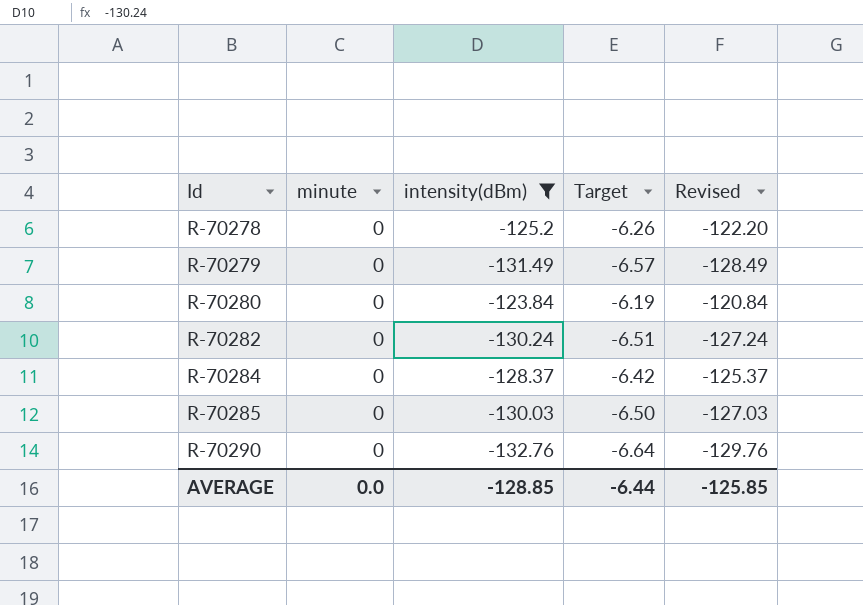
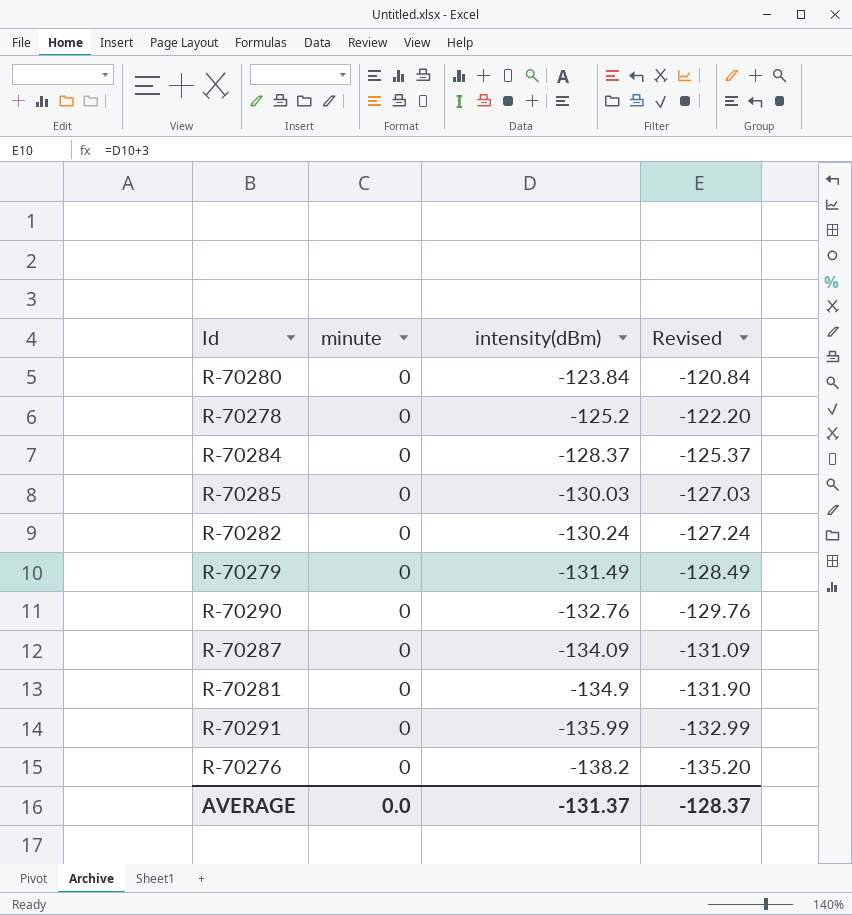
filter: intensity(dBm) >= -132.76 -> none
row order: Id ascending -> intensity(dBm) descending
column Target | formula: [intensity(dBm)] * 0.05 -> none
AVERAGE | intensity(dBm): -128.85 -> -131.37
AVERAGE | Revised: -125.85 -> -128.37

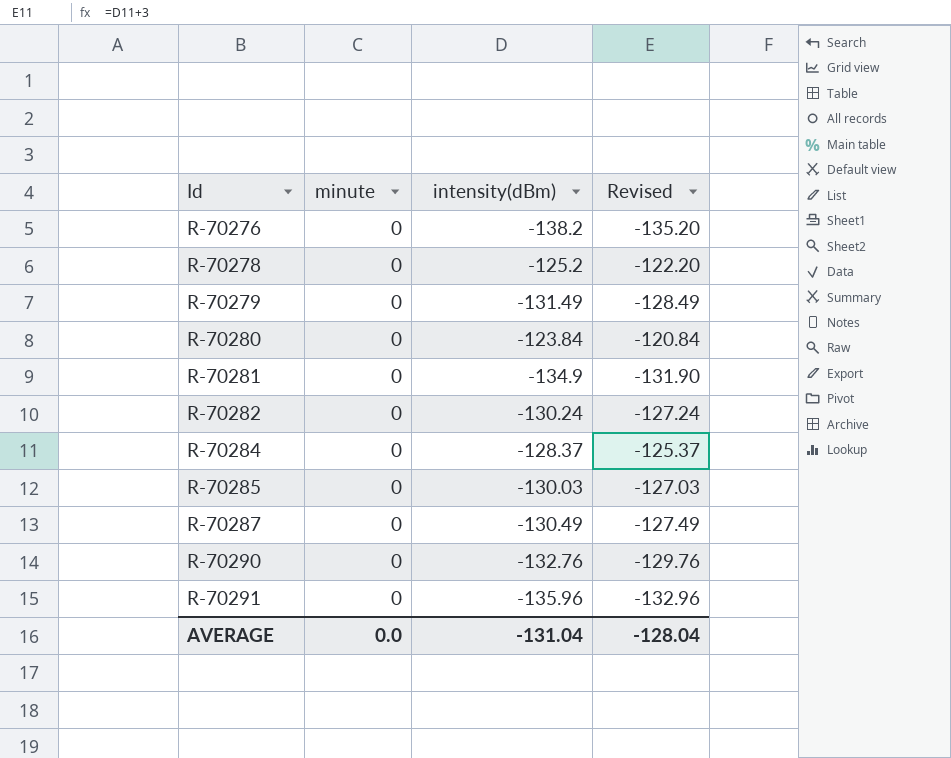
row order: intensity(dBm) descending -> Id ascending
R-70287 | intensity(dBm): -134.09 -> -130.49
R-70287 | Revised: -131.09 -> -127.49
R-70291 | intensity(dBm): -135.99 -> -135.96
R-70291 | Revised: -132.99 -> -132.96
AVERAGE | intensity(dBm): -131.37 -> -131.04
AVERAGE | Revised: -128.37 -> -128.04

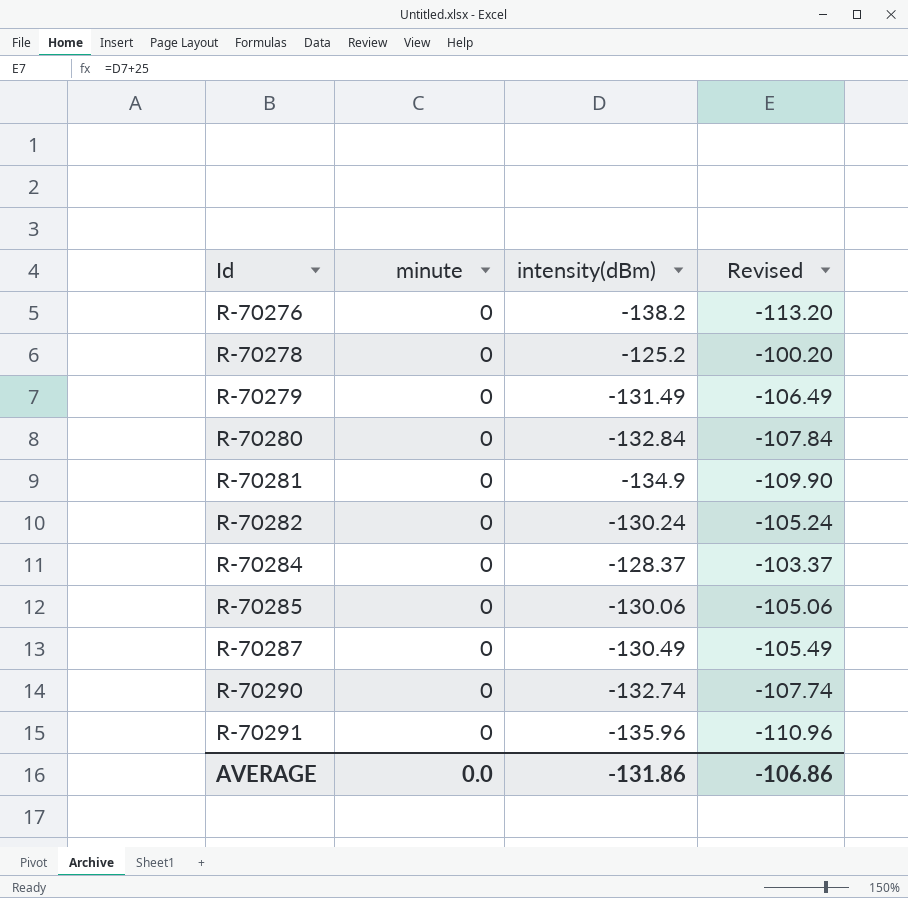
column Revised | formula: [intensity(dBm)] + 3 -> [intensity(dBm)] + 25
R-70280 | intensity(dBm): -123.84 -> -132.84
R-70285 | intensity(dBm): -130.03 -> -130.06
R-70290 | intensity(dBm): -132.76 -> -132.74
AVERAGE | intensity(dBm): -131.04 -> -131.86
AVERAGE | Revised: -128.04 -> -106.86

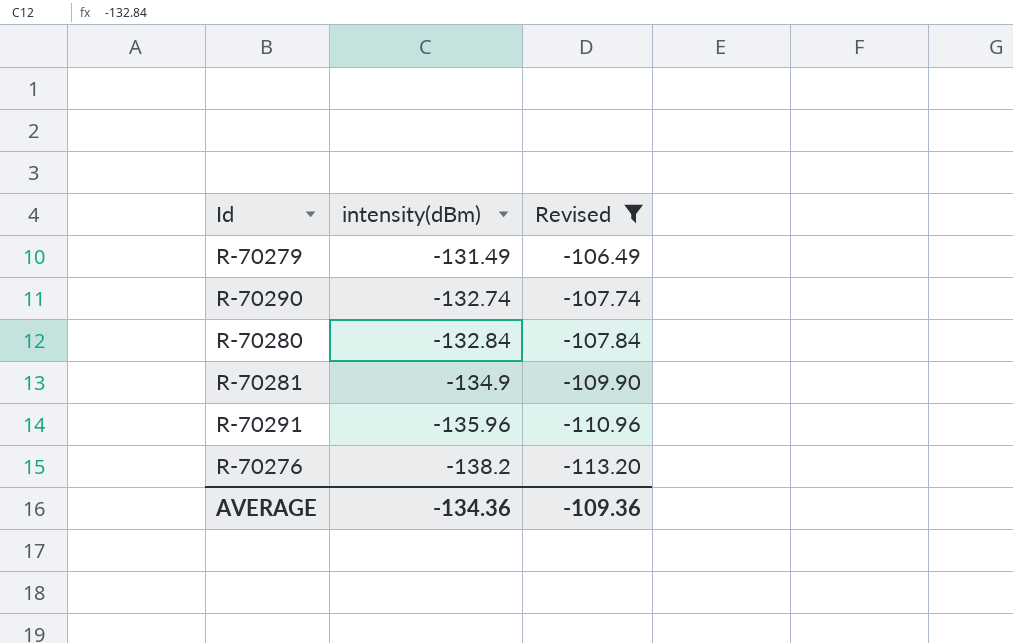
filter: none -> Revised <= -106.49
row order: Id ascending -> intensity(dBm) descending
column minute | position: 2 -> none
AVERAGE | intensity(dBm): -131.86 -> -134.36
AVERAGE | Revised: -106.86 -> -109.36

